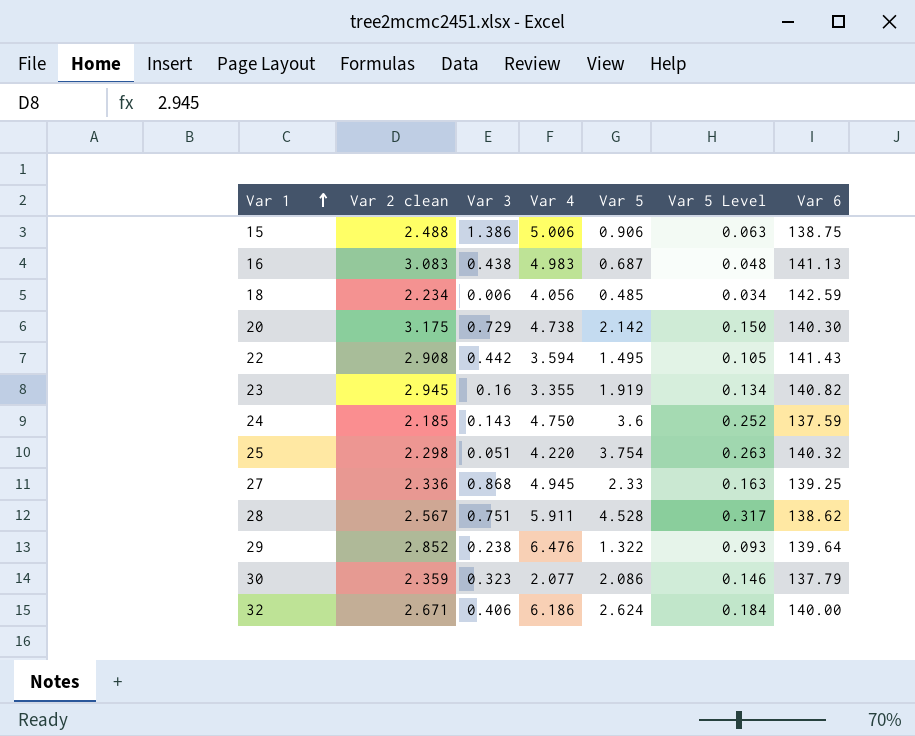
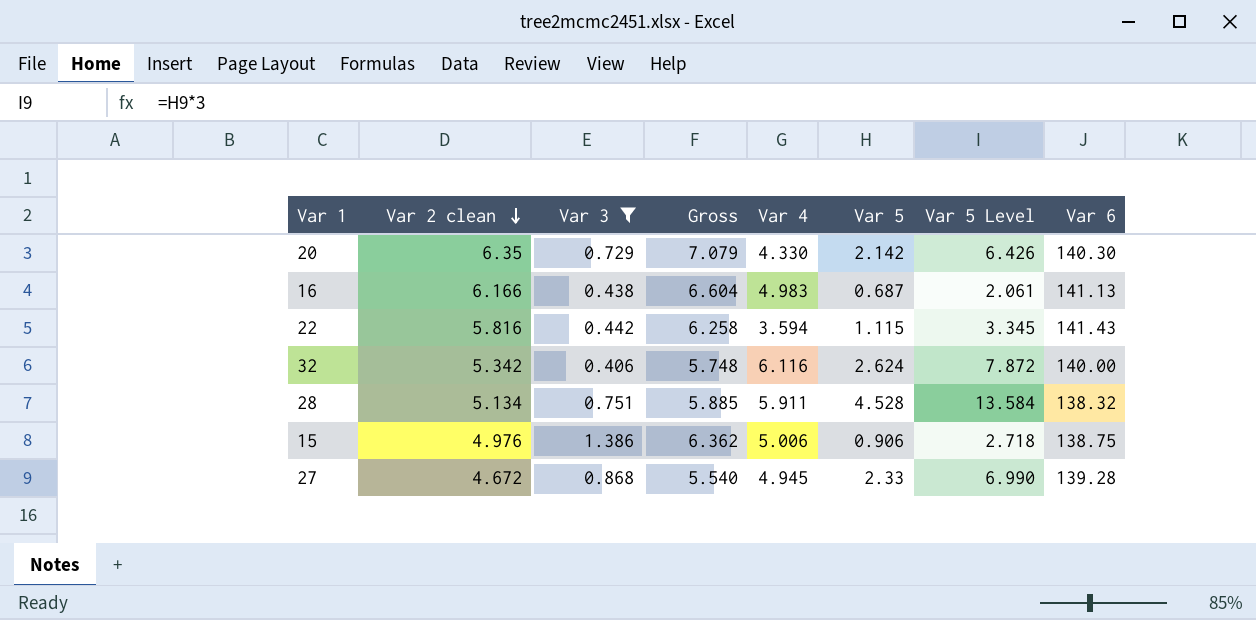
filter: none -> Var 3 >= 0.406
row order: Var 1 ascending -> Var 2 clean descending
column Gross | formula: none -> [Var 2 clean] + [Var 3]
column Var 5 Level | formula: [Var 5] * 0.07 -> [Var 5] * 3
20 | Var 2 clean: 3.175 -> 6.35
20 | Var 4: 4.738 -> 4.330
16 | Var 2 clean: 3.083 -> 6.166
22 | Var 2 clean: 2.908 -> 5.816
22 | Var 5: 1.495 -> 1.115
32 | Var 2 clean: 2.671 -> 5.342
32 | Var 4: 6.186 -> 6.116
28 | Var 2 clean: 2.567 -> 5.134
28 | Var 6: 138.62 -> 138.32
15 | Var 2 clean: 2.488 -> 4.976
27 | Var 2 clean: 2.336 -> 4.672
27 | Var 6: 139.25 -> 139.28

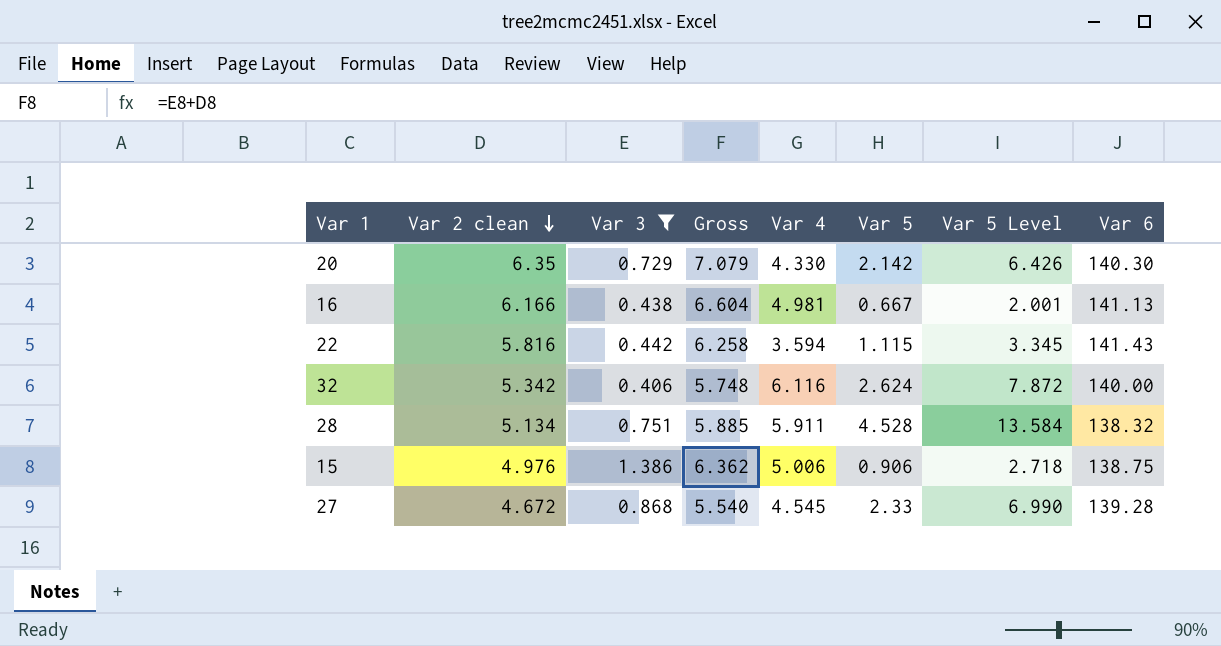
16 | Var 4: 4.983 -> 4.981
16 | Var 5: 0.687 -> 0.667
16 | Var 5 Level: 2.061 -> 2.001
27 | Var 4: 4.945 -> 4.545

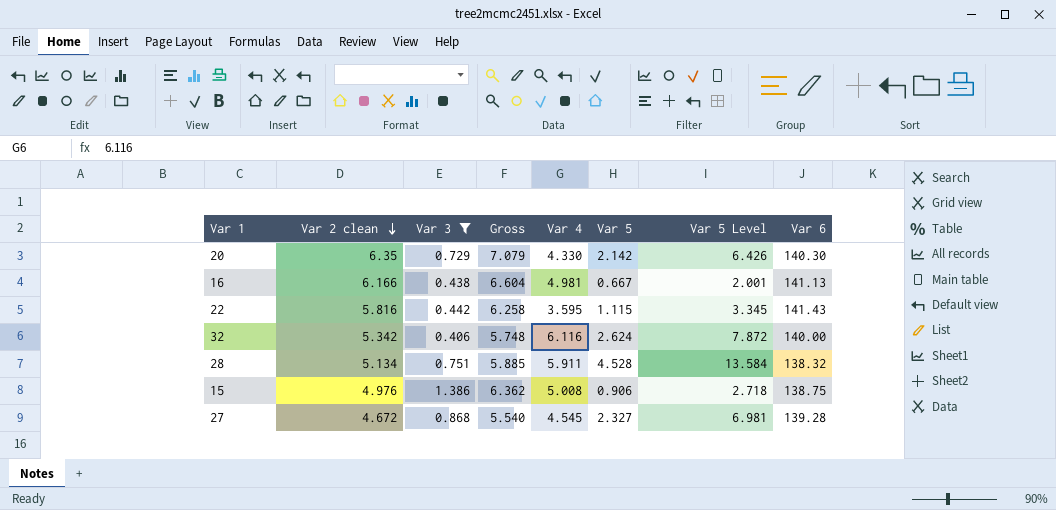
22 | Var 4: 3.594 -> 3.595
15 | Var 4: 5.006 -> 5.008
27 | Var 5: 2.33 -> 2.327
27 | Var 5 Level: 6.990 -> 6.981

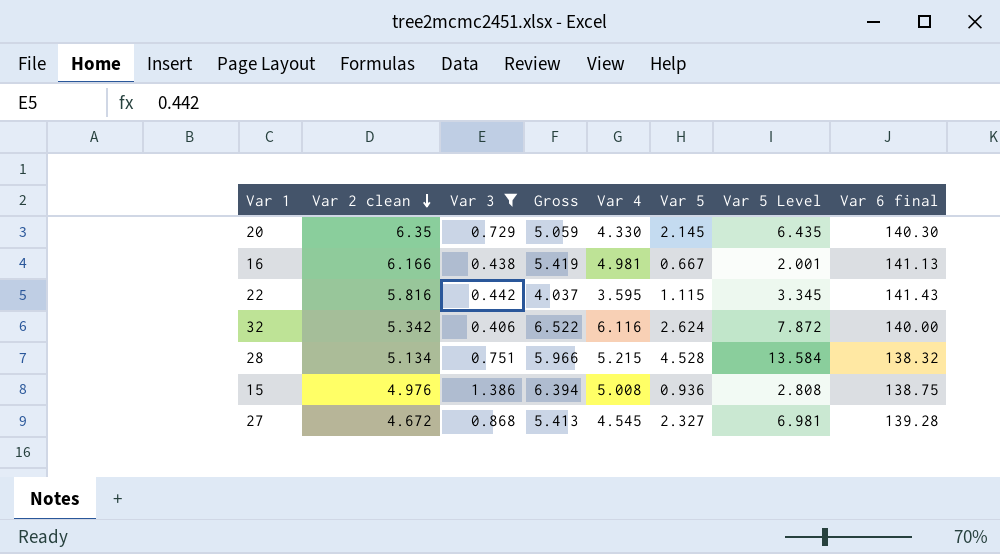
column Gross | formula: [Var 2 clean] + [Var 3] -> [Var 3] + [Var 4]
column name: Var 6 -> Var 6 final
20 | Var 5: 2.142 -> 2.145
20 | Var 5 Level: 6.426 -> 6.435
28 | Var 4: 5.911 -> 5.215
15 | Var 5: 0.906 -> 0.936
15 | Var 5 Level: 2.718 -> 2.808

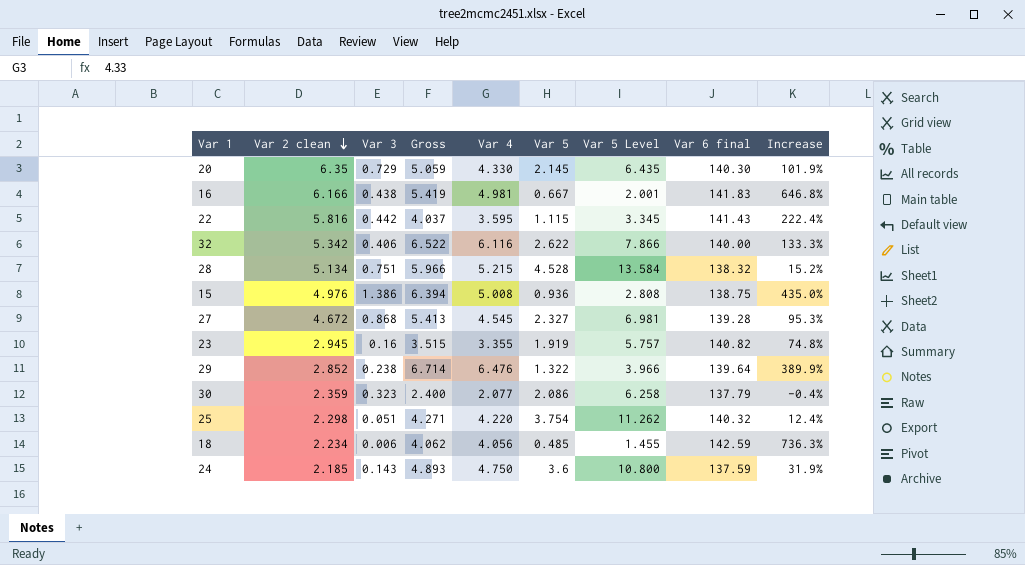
filter: Var 3 >= 0.406 -> none
column Increase | formula: none -> ([Var 4] - [Var 5]) / [Var 5]
16 | Var 6 final: 141.13 -> 141.83
32 | Var 5: 2.624 -> 2.622
32 | Var 5 Level: 7.872 -> 7.866

